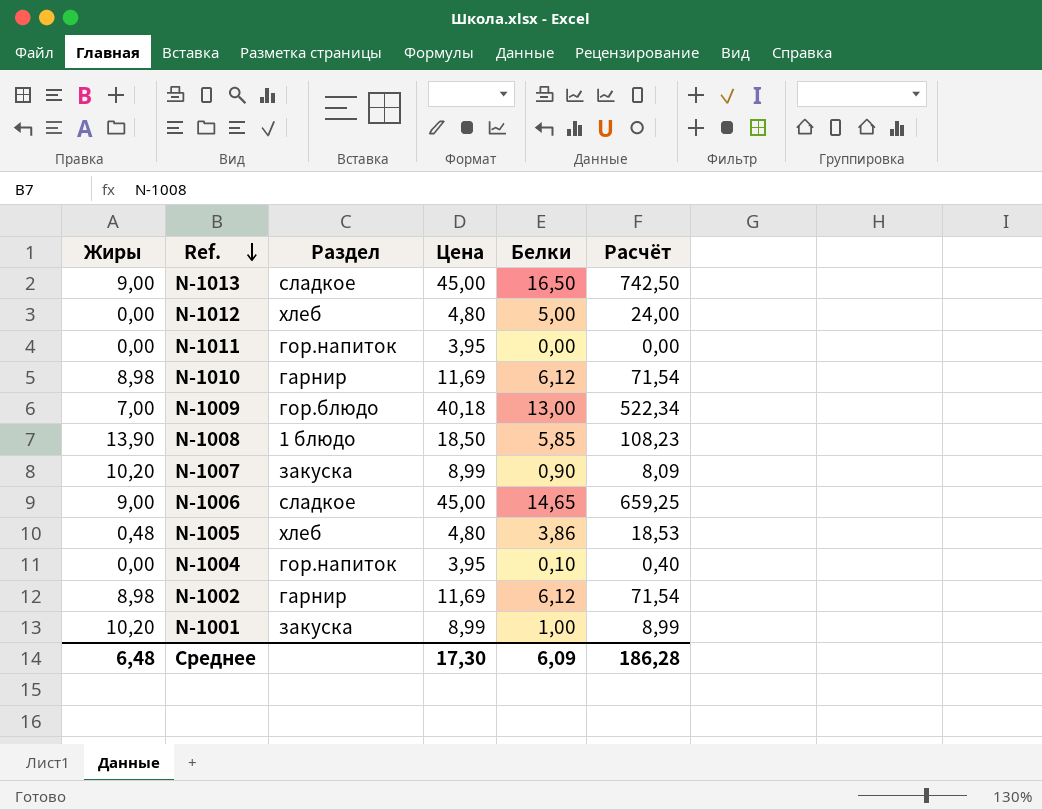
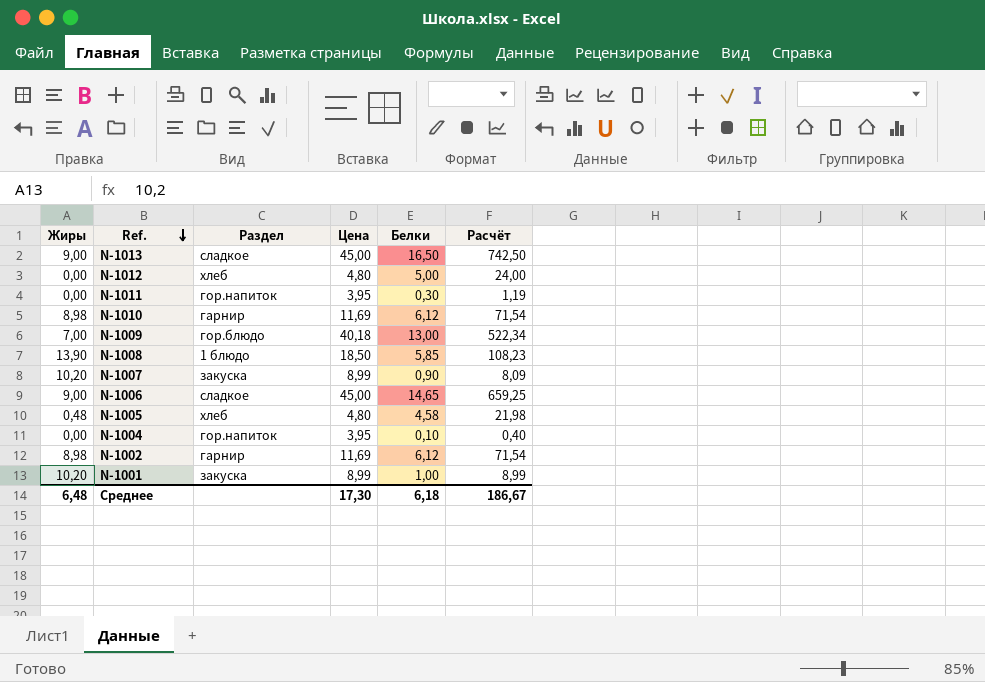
N-1011 | Белки: 0,00 -> 0,30
N-1011 | Расчёт: 0,00 -> 1,19
N-1005 | Белки: 3,86 -> 4,58
N-1005 | Расчёт: 18,53 -> 21,98
Среднее | Белки: 6,09 -> 6,18
Среднее | Расчёт: 186,28 -> 186,67

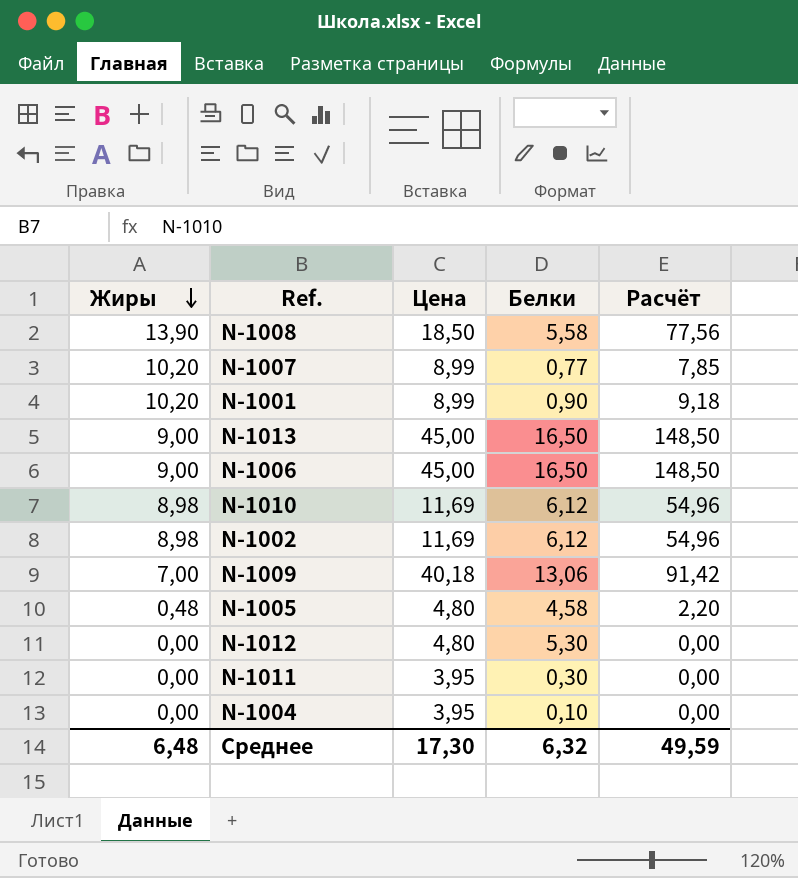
row order: Ref. descending -> Жиры descending
column Раздел | position: 3 -> none
column Расчёт | formula: [Цена] * [Белки] -> [Жиры] * [Белки]
N-1008 | Белки: 5,85 -> 5,58
N-1007 | Белки: 0,90 -> 0,77
N-1001 | Белки: 1,00 -> 0,90
N-1006 | Белки: 14,65 -> 16,50
N-1009 | Белки: 13,00 -> 13,06
N-1012 | Белки: 5,00 -> 5,30
Среднее | Белки: 6,18 -> 6,32
Среднее | Расчёт: 186,67 -> 49,59

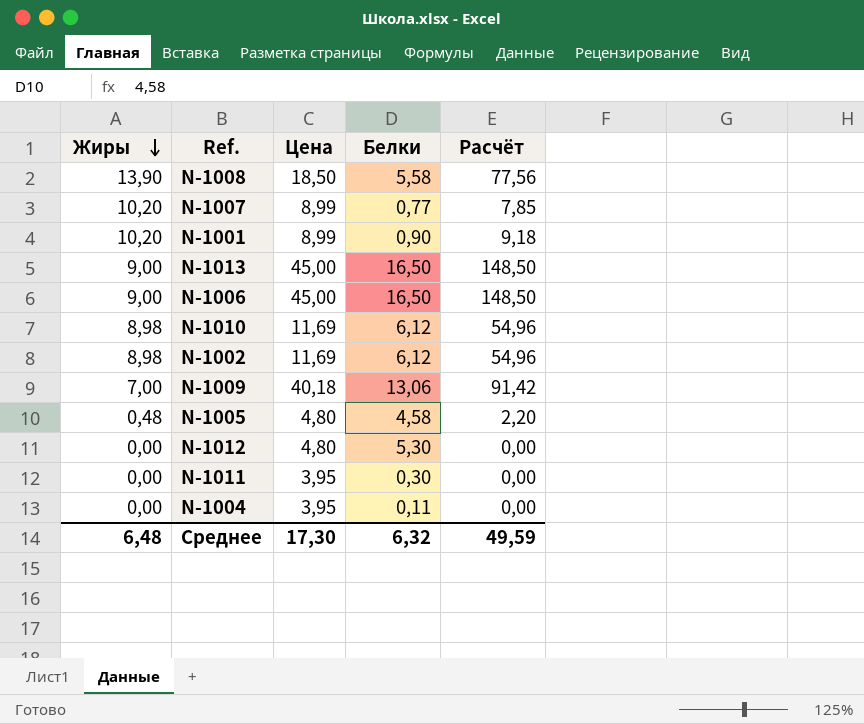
N-1004 | Белки: 0,10 -> 0,11

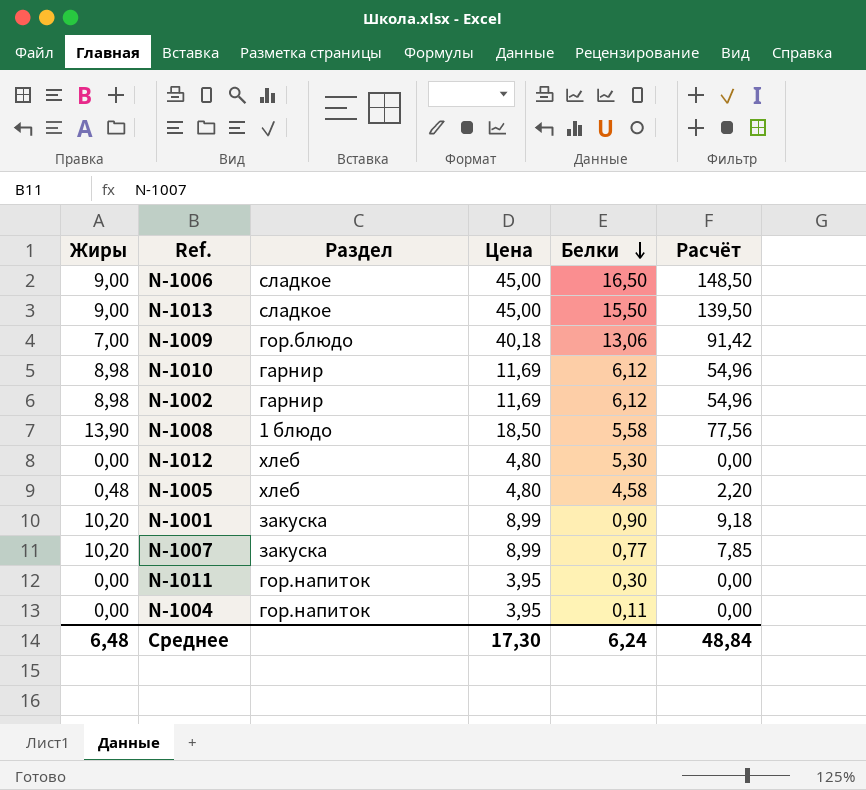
row order: Жиры descending -> Белки descending
column Раздел | position: none -> 3
N-1013 | Белки: 16,50 -> 15,50
N-1013 | Расчёт: 148,50 -> 139,50
Среднее | Белки: 6,32 -> 6,24
Среднее | Расчёт: 49,59 -> 48,84

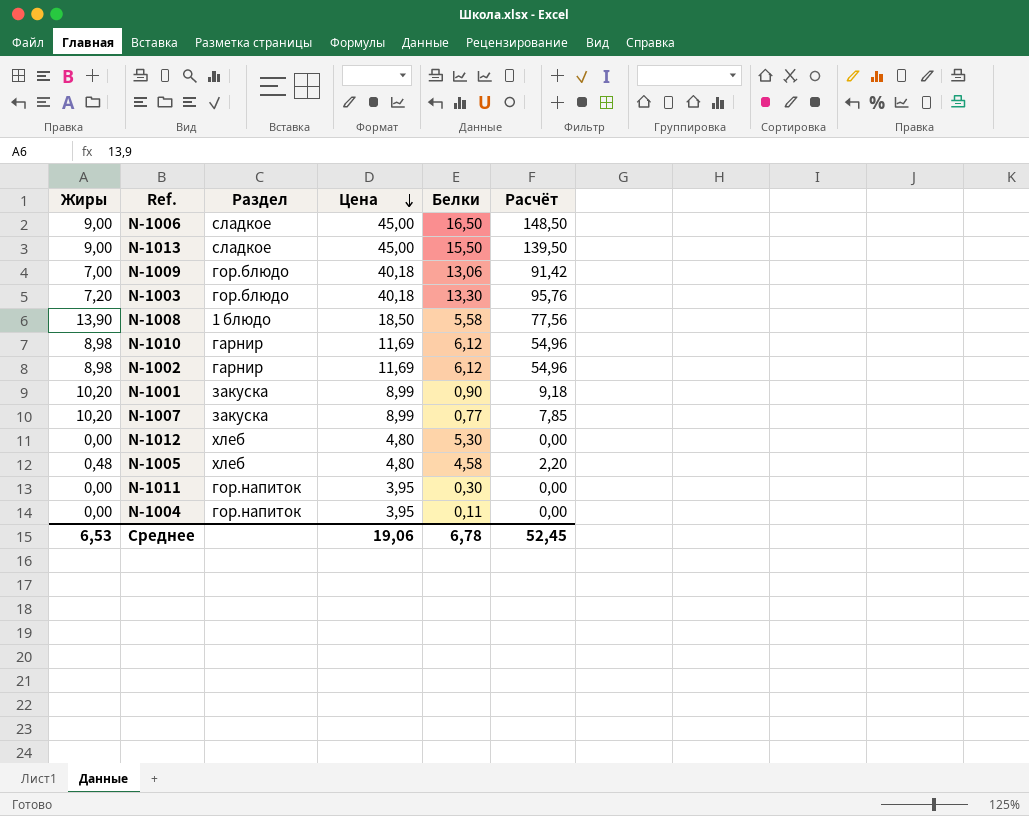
row order: Белки descending -> Цена descending
row N-1003: none -> 7,20 | гор.блюдо | 40,18 | 13,30 | 95,76
Среднее | Жиры: 6,48 -> 6,53
Среднее | Цена: 17,30 -> 19,06
Среднее | Белки: 6,24 -> 6,78
Среднее | Расчёт: 48,84 -> 52,45

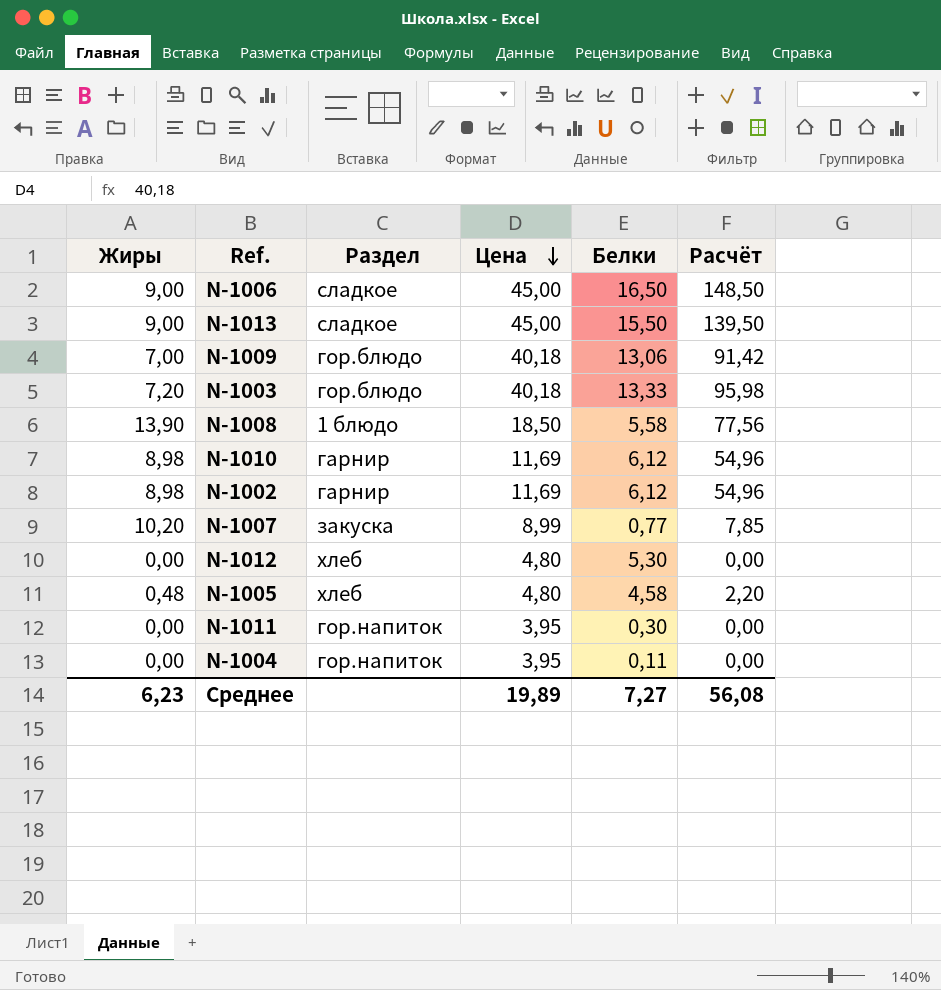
row N-1001: 10,20 | закуска | 8,99 | 0,90 | 9,18 -> none
N-1003 | Белки: 13,30 -> 13,33
N-1003 | Расчёт: 95,76 -> 95,98
Среднее | Жиры: 6,53 -> 6,23
Среднее | Цена: 19,06 -> 19,89
Среднее | Белки: 6,78 -> 7,27
Среднее | Расчёт: 52,45 -> 56,08

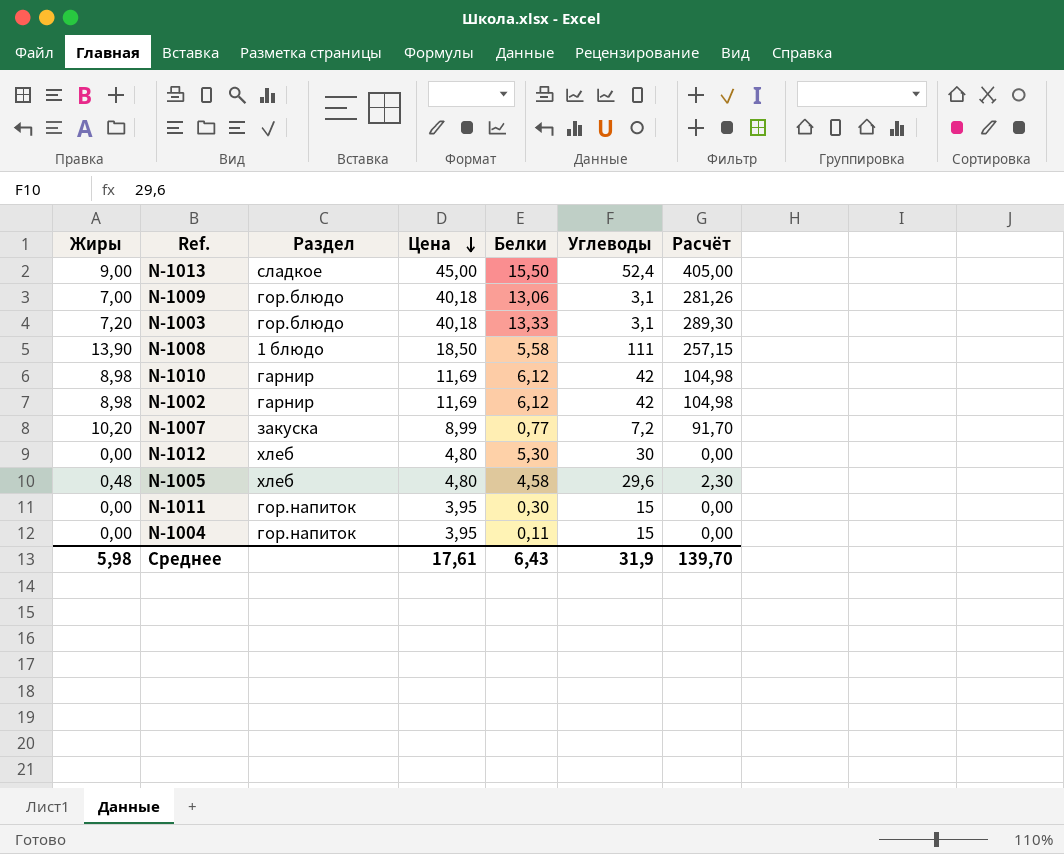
column Углеводы | position: none -> 6
column Расчёт | formula: [Жиры] * [Белки] -> [Жиры] * [Цена]
row N-1006: 9,00 | сладкое | 45,00 | 16,50 | 148,50 -> none
Среднее | Жиры: 6,23 -> 5,98
Среднее | Цена: 19,89 -> 17,61
Среднее | Белки: 7,27 -> 6,43
Среднее | Расчёт: 56,08 -> 139,70

